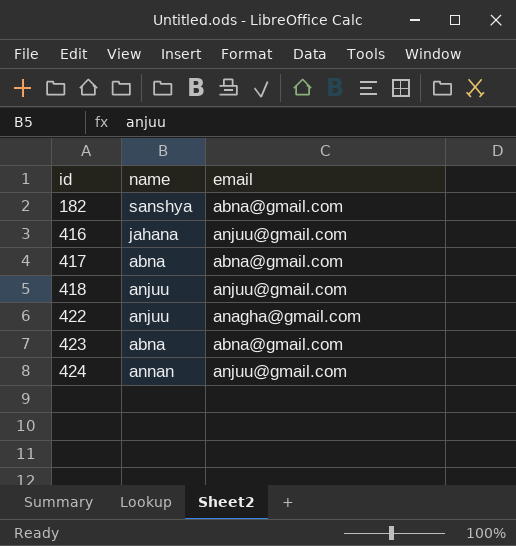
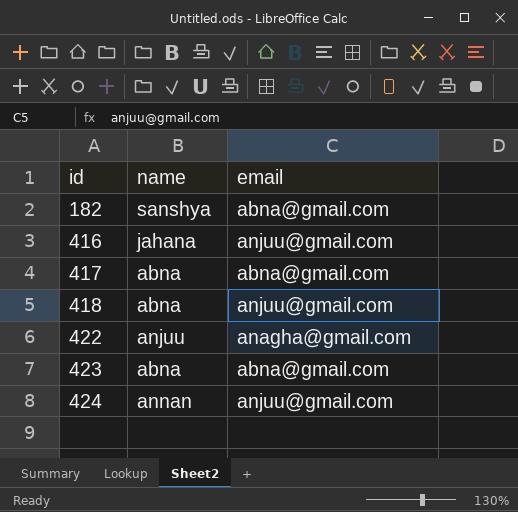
418 | name: anjuu -> abna

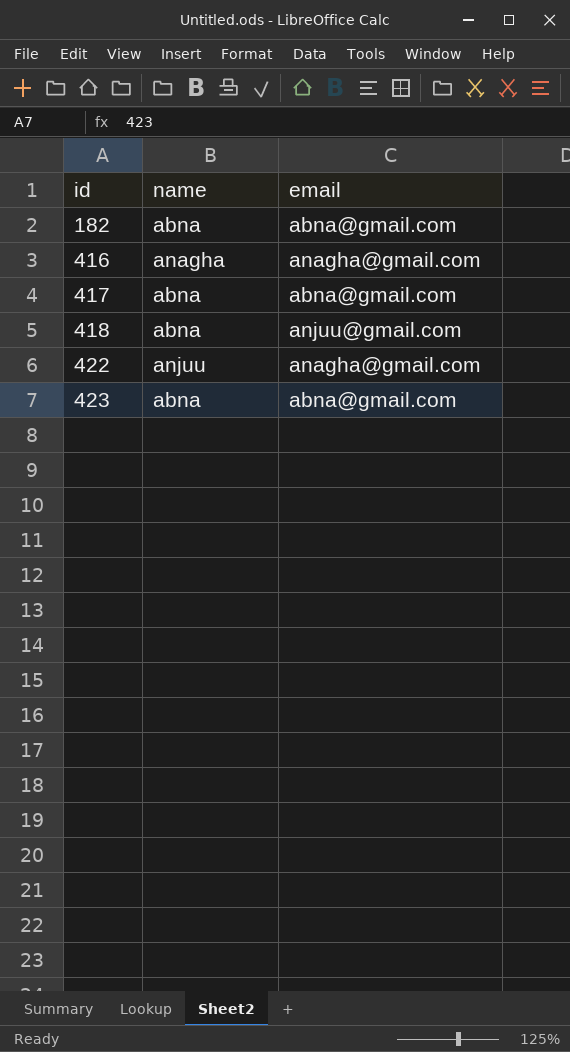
row 424: annan | anjuu@gmail.com -> none
182 | name: sanshya -> abna
416 | name: jahana -> anagha
416 | email: anjuu@gmail.com -> anagha@gmail.com

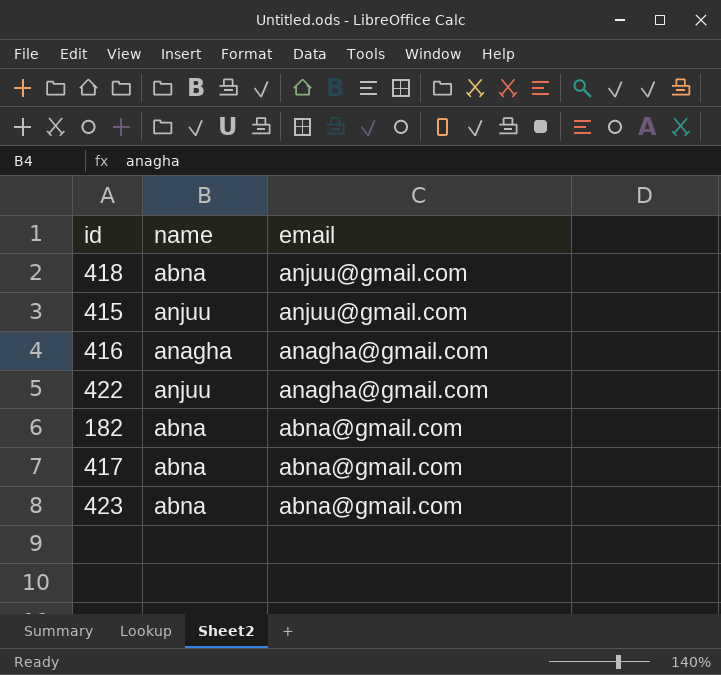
row order: id ascending -> email descending
row 415: none -> anjuu | anjuu@gmail.com

